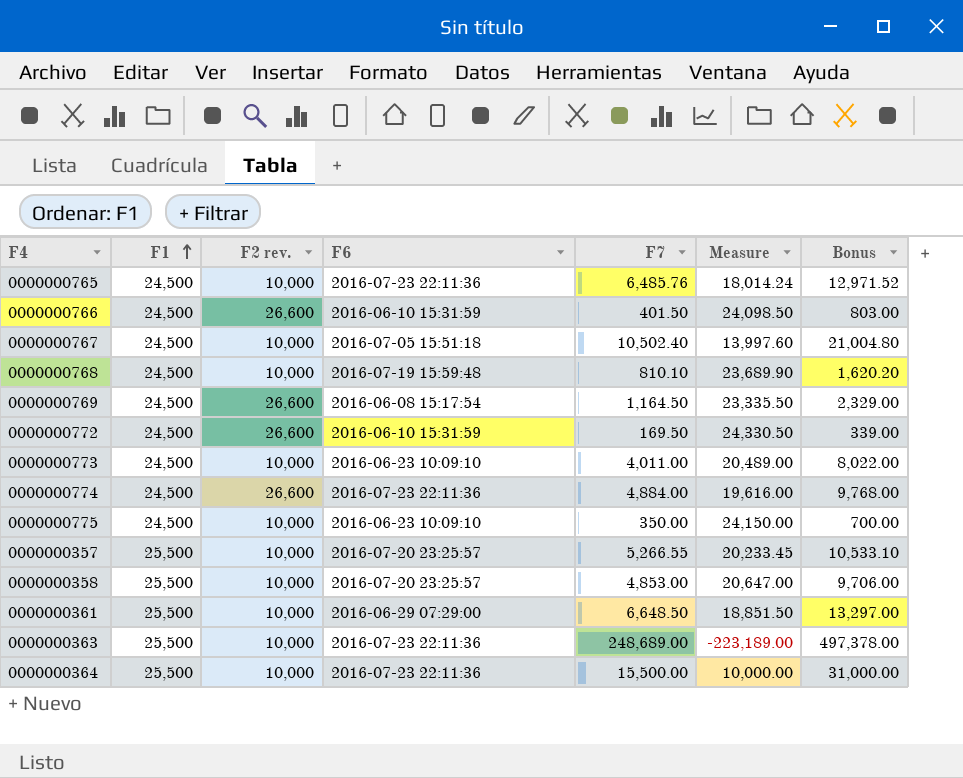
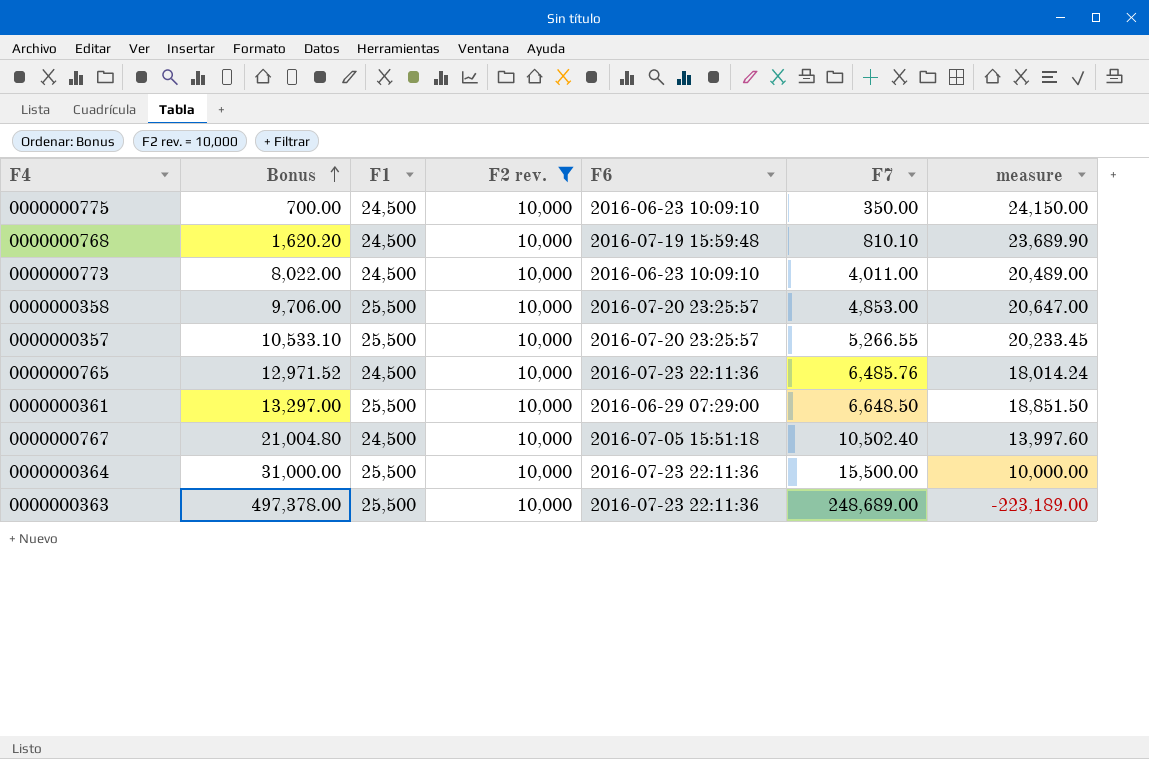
filter: none -> F2 rev. = 10,000
row order: F1 ascending -> Bonus ascending
column Bonus | position: 7 -> 2
column name: Measure -> measure

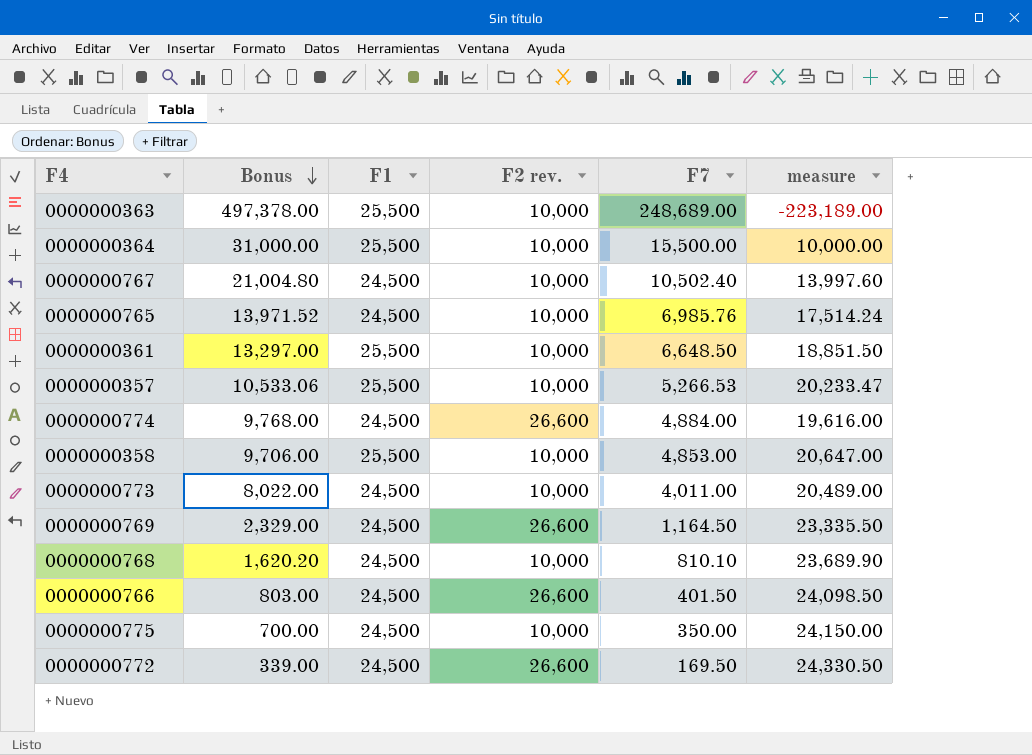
filter: F2 rev. = 10,000 -> none
row order: Bonus ascending -> Bonus descending
column F6 | position: 5 -> none
0000000765 | Bonus: 12,971.52 -> 13,971.52
0000000765 | F7: 6,485.76 -> 6,985.76
0000000765 | measure: 18,014.24 -> 17,514.24
0000000357 | Bonus: 10,533.10 -> 10,533.06
0000000357 | F7: 5,266.55 -> 5,266.53
0000000357 | measure: 20,233.45 -> 20,233.47

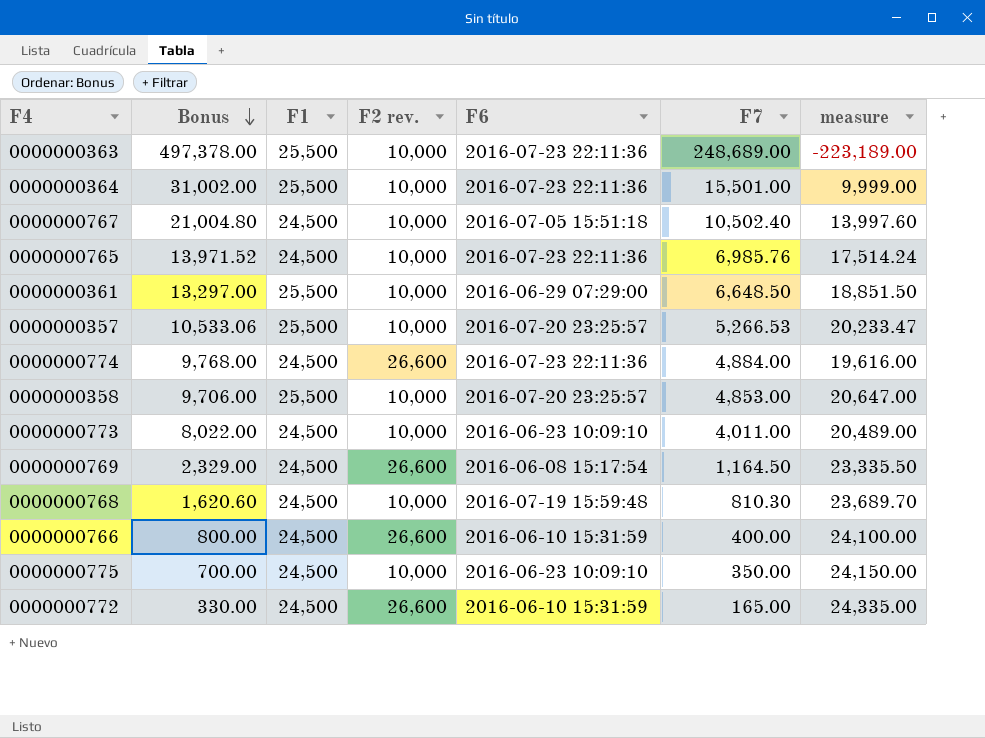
column F6 | position: none -> 5
0000000364 | Bonus: 31,000.00 -> 31,002.00
0000000364 | F7: 15,500.00 -> 15,501.00
0000000364 | measure: 10,000.00 -> 9,999.00
0000000768 | Bonus: 1,620.20 -> 1,620.60
0000000768 | F7: 810.10 -> 810.30
0000000768 | measure: 23,689.90 -> 23,689.70
0000000766 | Bonus: 803.00 -> 800.00
0000000766 | F7: 401.50 -> 400.00
0000000766 | measure: 24,098.50 -> 24,100.00
0000000772 | Bonus: 339.00 -> 330.00
0000000772 | F7: 169.50 -> 165.00
0000000772 | measure: 24,330.50 -> 24,335.00

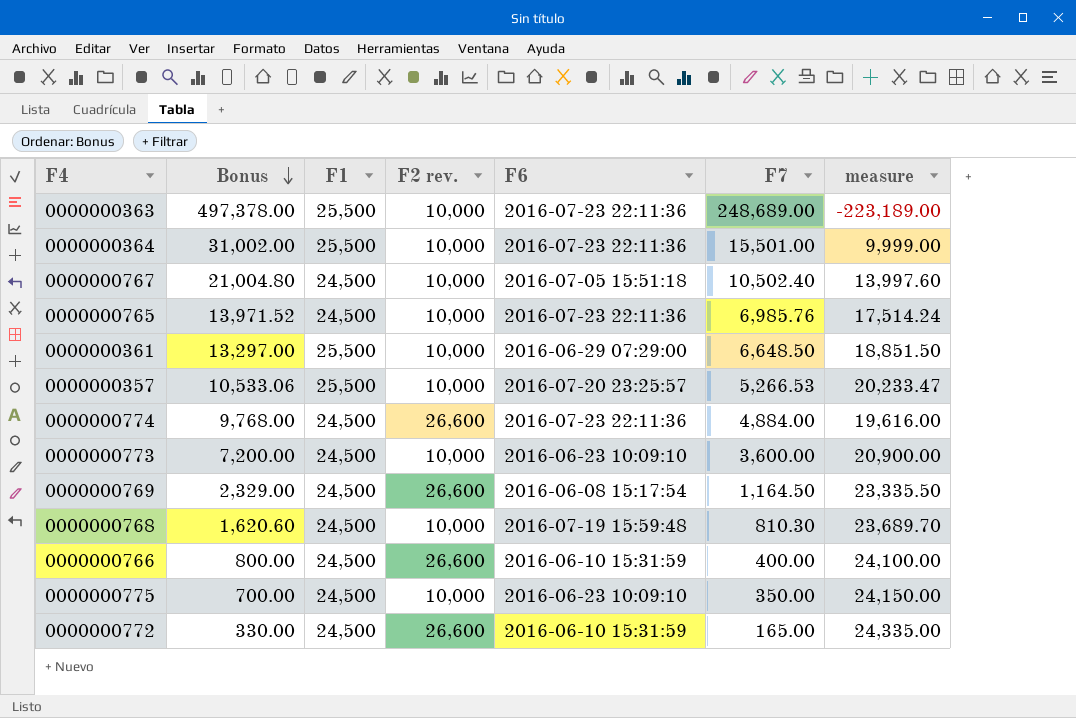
row 0000000358: 9,706.00 | 25,500 | 10,000 | 2016-07-20 23:25:57 | 4,853.00 | 20,647.00 -> none
0000000773 | Bonus: 8,022.00 -> 7,200.00
0000000773 | F7: 4,011.00 -> 3,600.00
0000000773 | measure: 20,489.00 -> 20,900.00

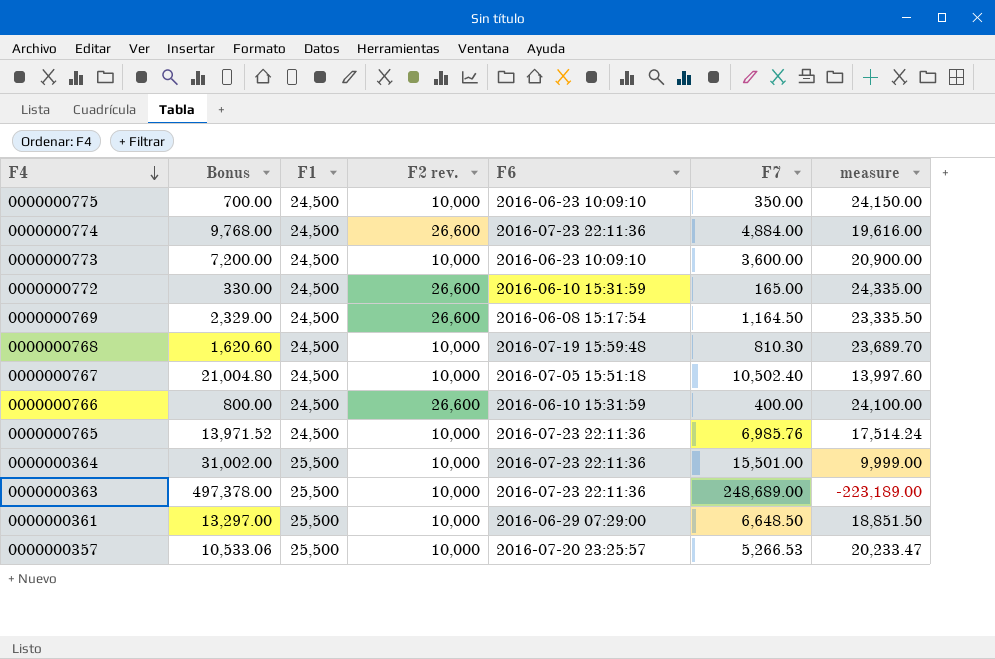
row order: Bonus descending -> F4 descending

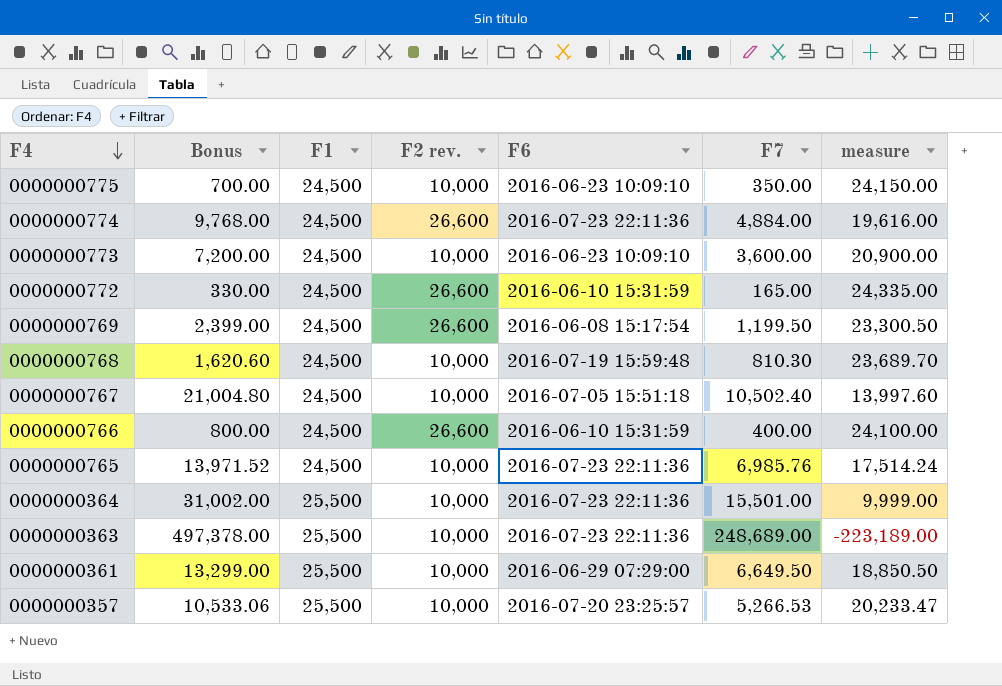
0000000769 | Bonus: 2,329.00 -> 2,399.00
0000000769 | F7: 1,164.50 -> 1,199.50
0000000769 | measure: 23,335.50 -> 23,300.50
0000000361 | Bonus: 13,297.00 -> 13,299.00
0000000361 | F7: 6,648.50 -> 6,649.50
0000000361 | measure: 18,851.50 -> 18,850.50

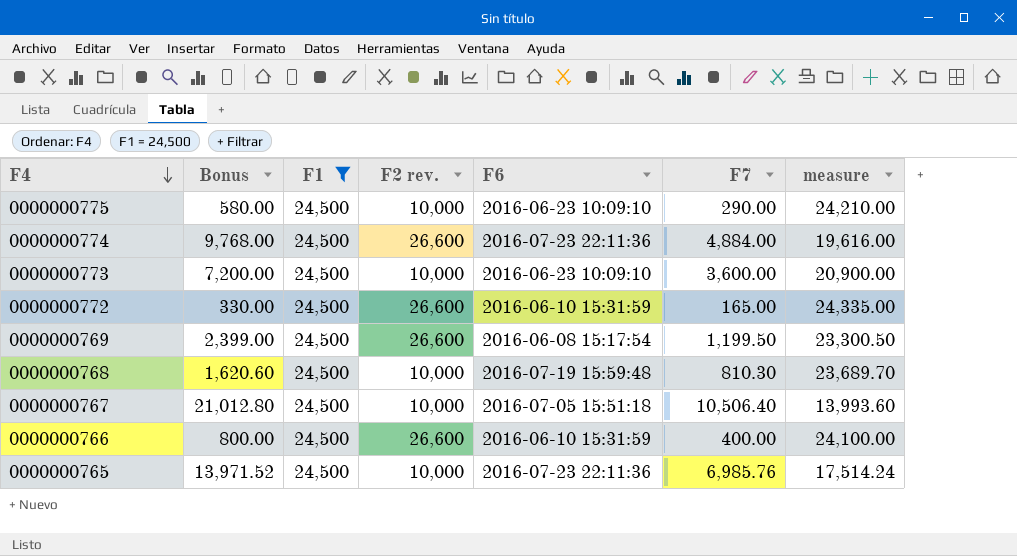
filter: none -> F1 = 24,500
0000000775 | Bonus: 700.00 -> 580.00
0000000775 | F7: 350.00 -> 290.00
0000000775 | measure: 24,150.00 -> 24,210.00
0000000767 | Bonus: 21,004.80 -> 21,012.80
0000000767 | F7: 10,502.40 -> 10,506.40
0000000767 | measure: 13,997.60 -> 13,993.60

